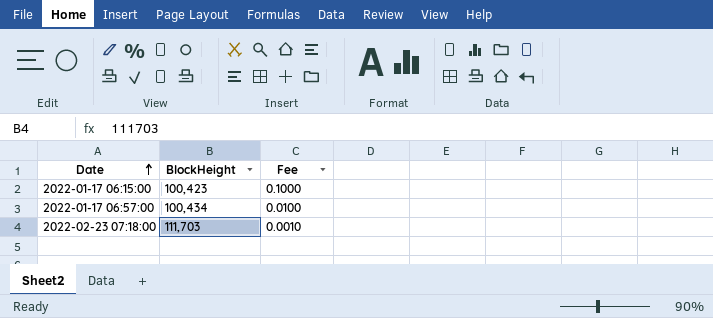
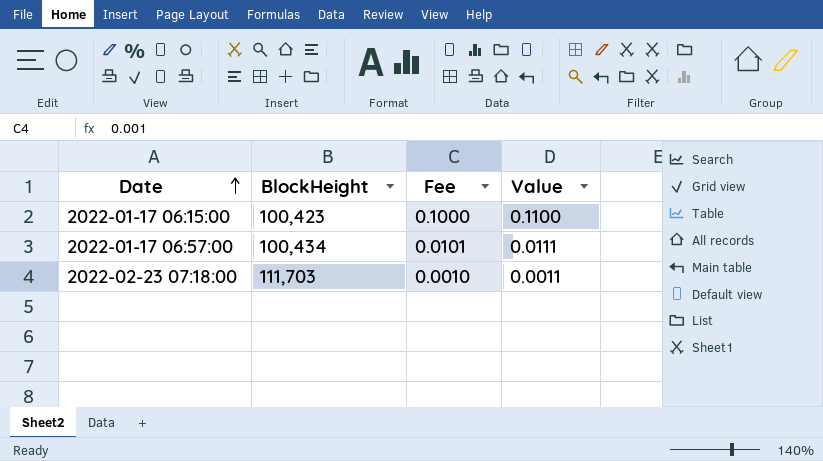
column Value | formula: none -> [Fee] * 1.1
2022-01-17 06:57:00 | Fee: 0.0100 -> 0.0101

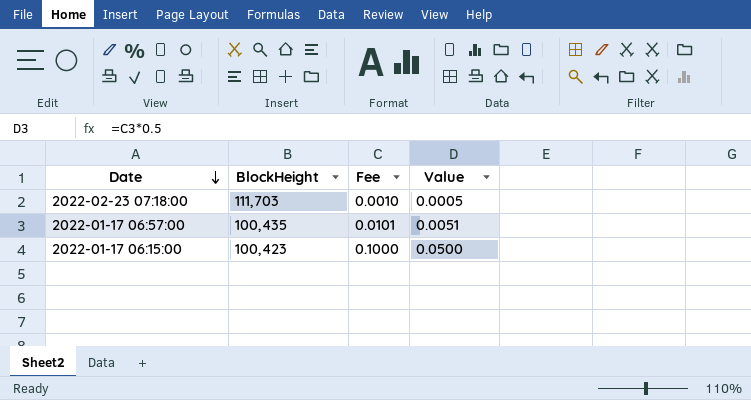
row order: Date ascending -> Date descending
column Value | formula: [Fee] * 1.1 -> [Fee] * 0.5
2022-01-17 06:57:00 | BlockHeight: 100,434 -> 100,435

